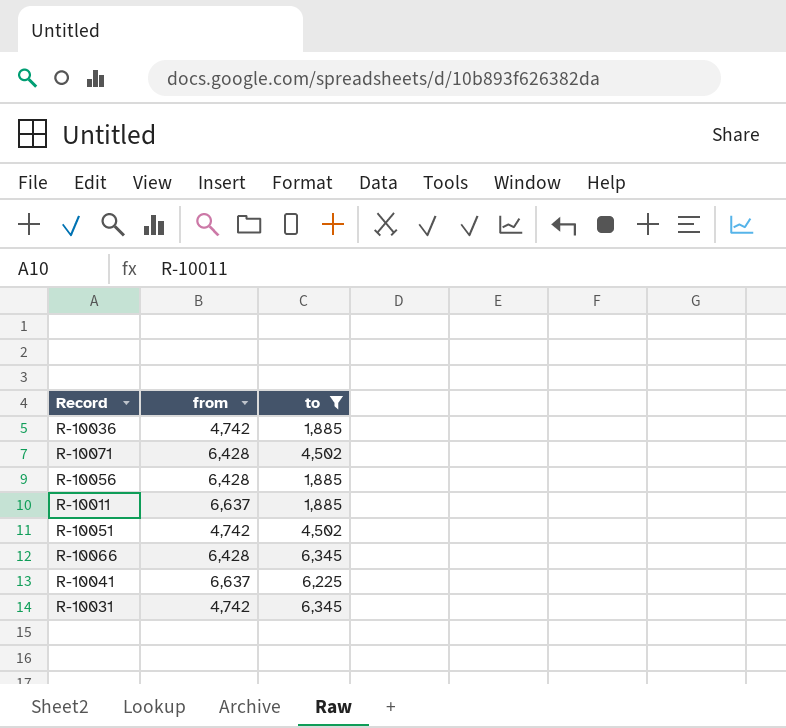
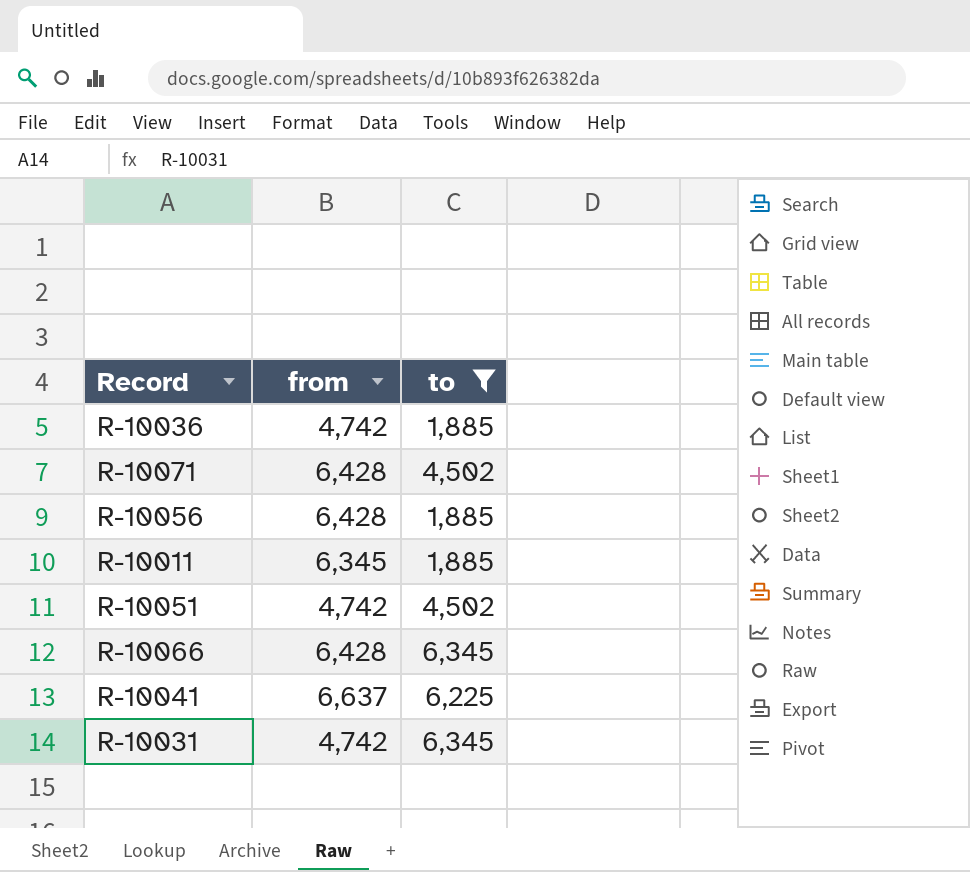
R-10011 | from: 6,637 -> 6,345

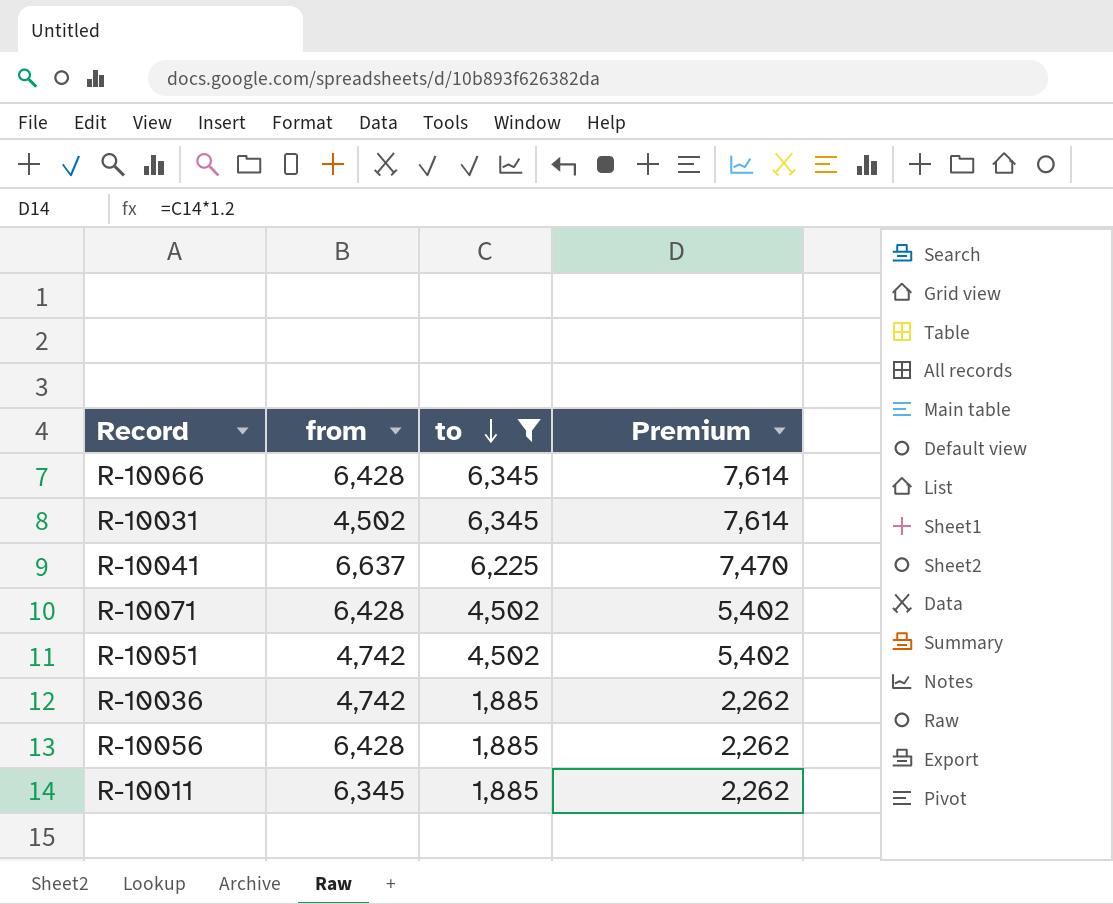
row order: none -> to descending
column Premium | formula: none -> [to] * 1.2
R-10031 | from: 4,742 -> 4,502

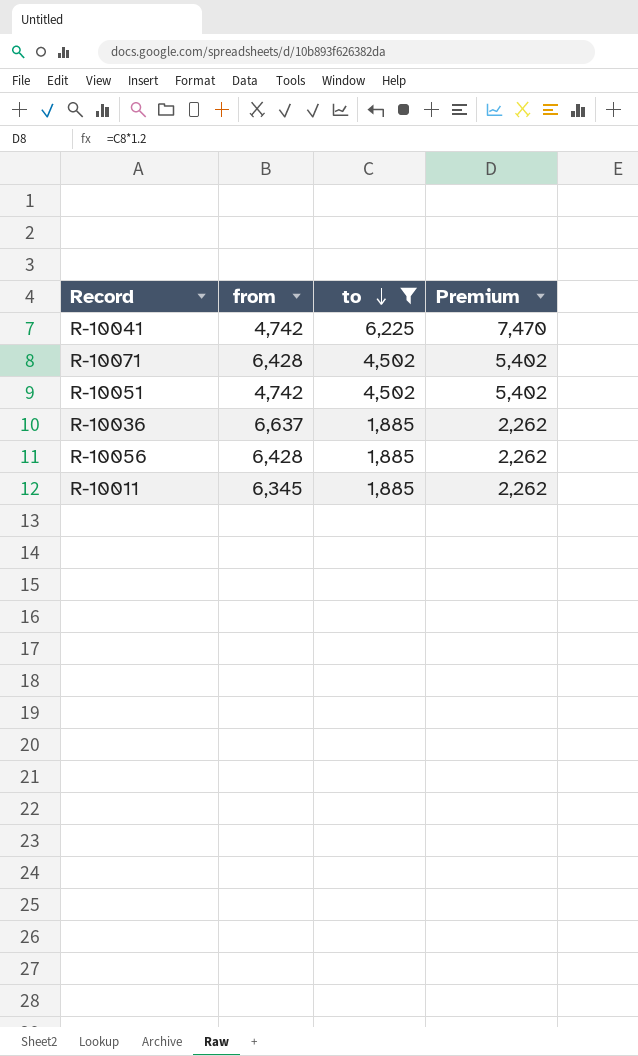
row R-10066: 6,428 | 6,345 | 7,614 -> none
row R-10031: 4,502 | 6,345 | 7,614 -> none
R-10041 | from: 6,637 -> 4,742
R-10036 | from: 4,742 -> 6,637

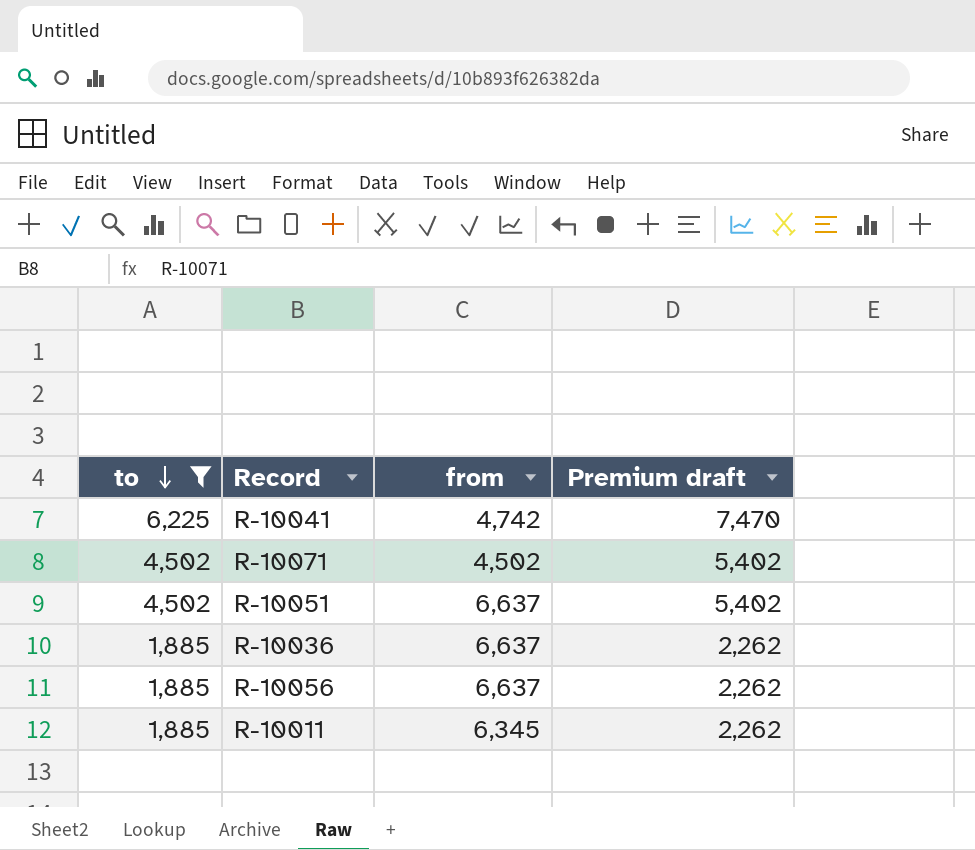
column to | position: 3 -> 1
column name: Premium -> Premium draft
R-10071 | from: 6,428 -> 4,502
R-10051 | from: 4,742 -> 6,637
R-10056 | from: 6,428 -> 6,637

